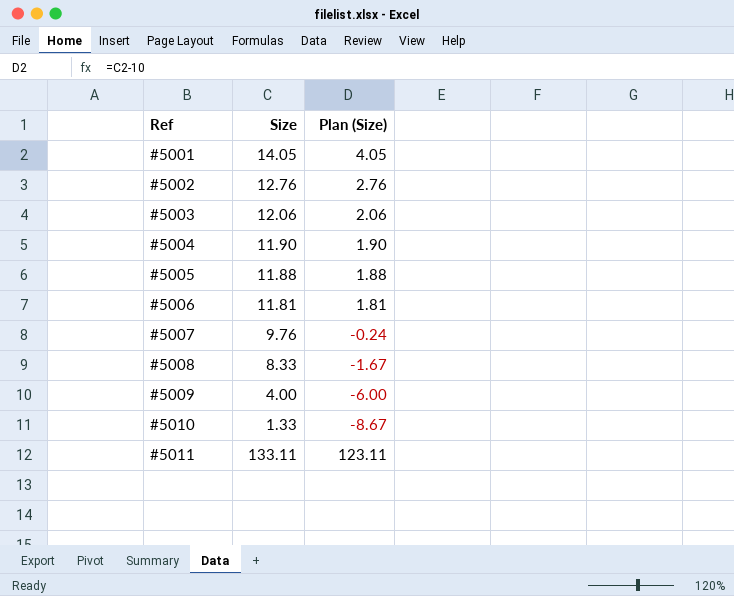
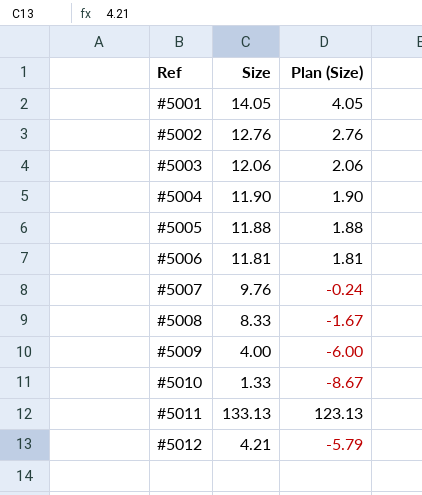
#5011 | Size: 133.11 -> 133.13
#5011 | Plan (Size): 123.11 -> 123.13
row #5012: none -> 4.21 | -5.79

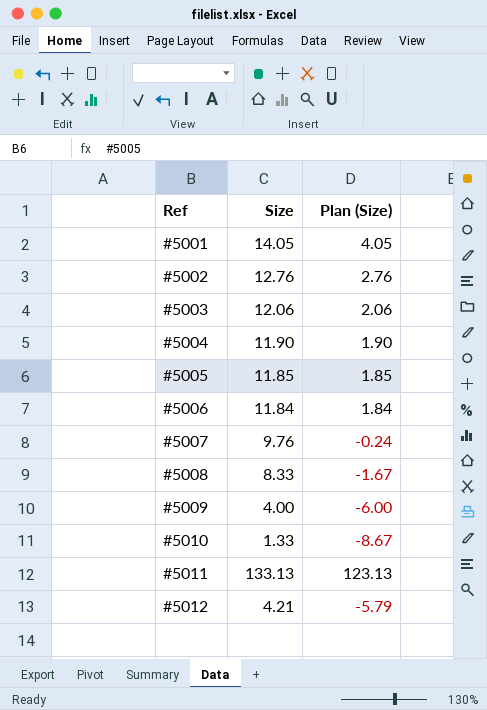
#5005 | Size: 11.88 -> 11.85
#5005 | Plan (Size): 1.88 -> 1.85
#5006 | Size: 11.81 -> 11.84
#5006 | Plan (Size): 1.81 -> 1.84

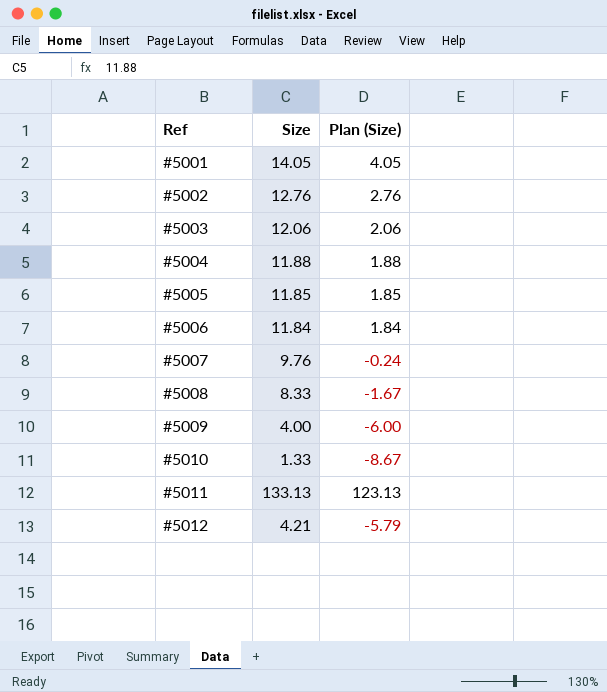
#5004 | Size: 11.90 -> 11.88
#5004 | Plan (Size): 1.90 -> 1.88

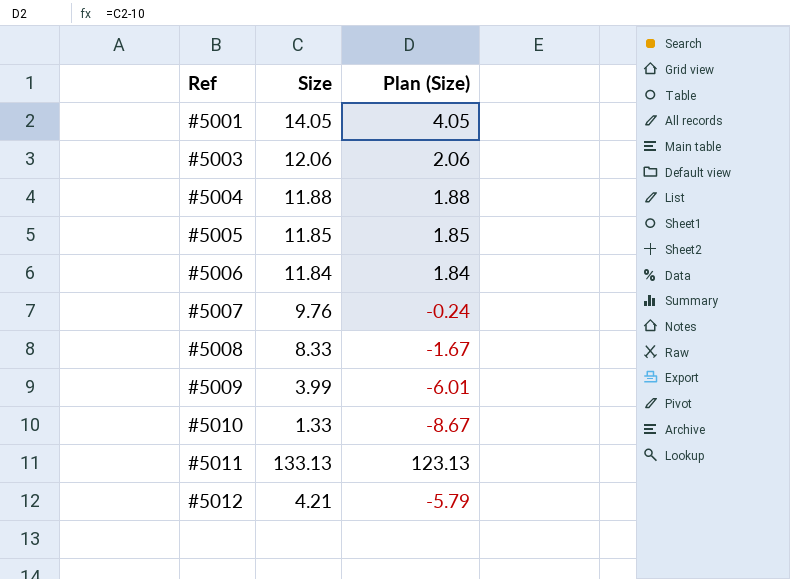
row #5002: 12.76 | 2.76 -> none
#5009 | Size: 4.00 -> 3.99
#5009 | Plan (Size): -6.00 -> -6.01

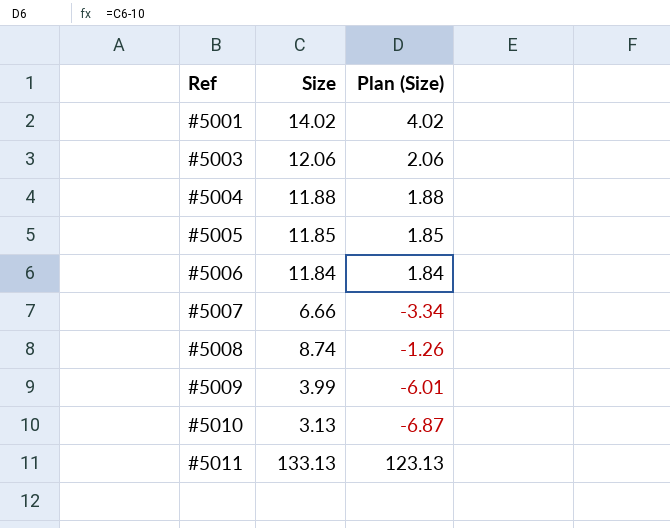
row #5012: 4.21 | -5.79 -> none
#5001 | Size: 14.05 -> 14.02
#5001 | Plan (Size): 4.05 -> 4.02
#5007 | Size: 9.76 -> 6.66
#5007 | Plan (Size): -0.24 -> -3.34
#5008 | Size: 8.33 -> 8.74
#5008 | Plan (Size): -1.67 -> -1.26
#5010 | Size: 1.33 -> 3.13
#5010 | Plan (Size): -8.67 -> -6.87

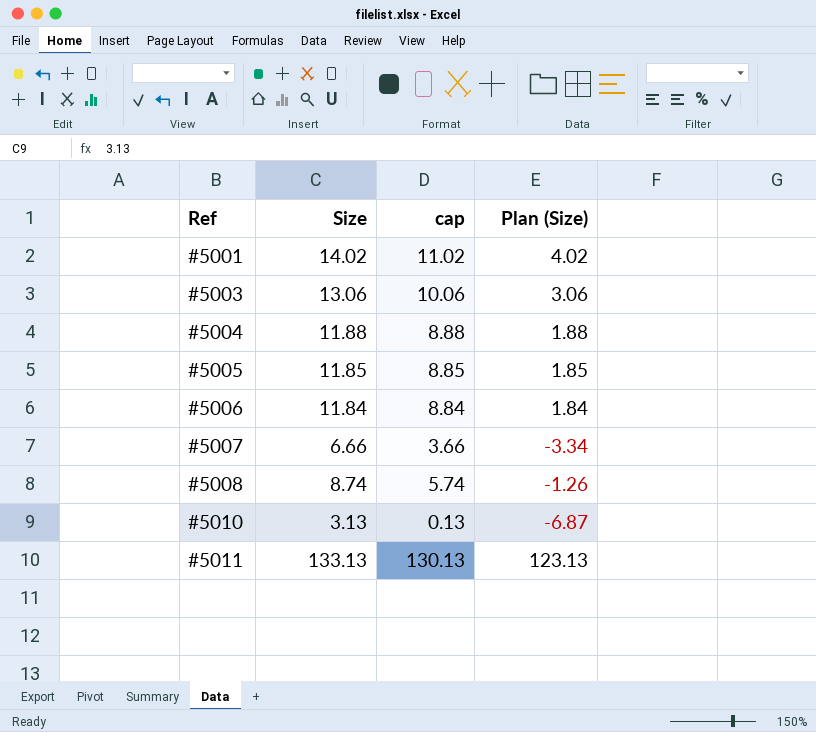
column cap | formula: none -> [Size] - 3
row #5009: 3.99 | -6.01 -> none
#5003 | Size: 12.06 -> 13.06
#5003 | Plan (Size): 2.06 -> 3.06

